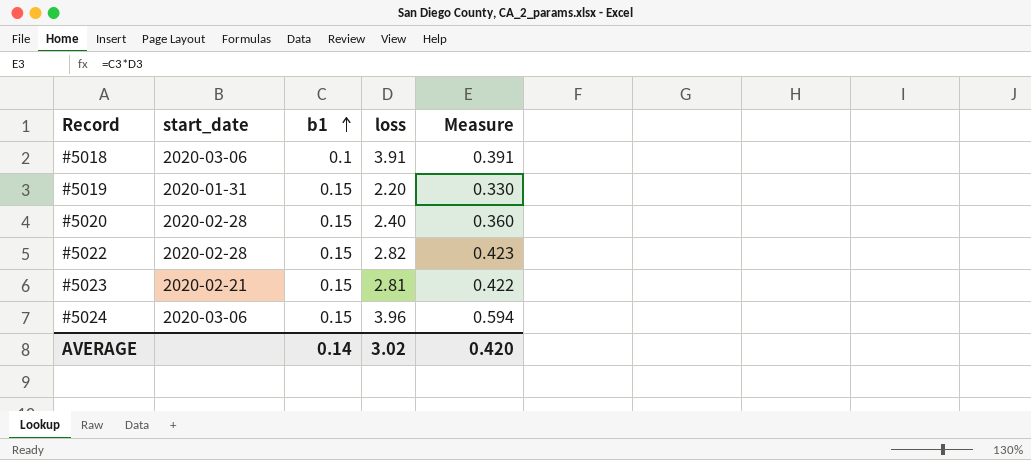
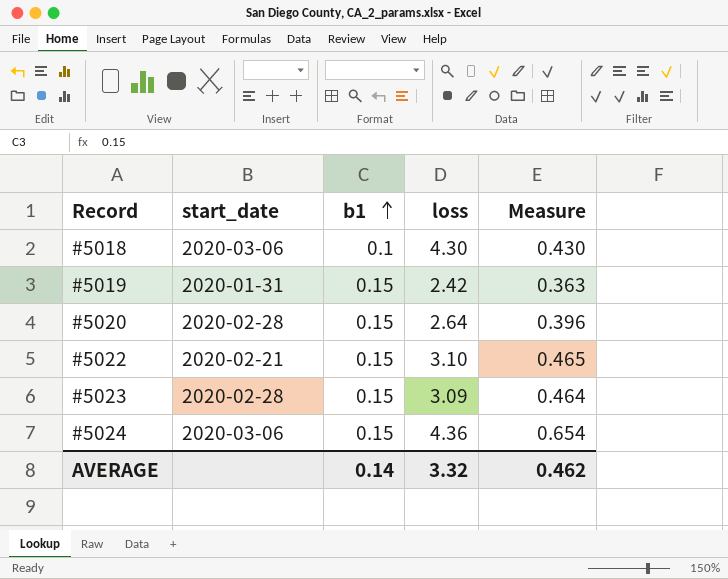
#5018 | loss: 3.91 -> 4.30
#5018 | Measure: 0.391 -> 0.430
#5019 | loss: 2.20 -> 2.42
#5019 | Measure: 0.330 -> 0.363
#5020 | loss: 2.40 -> 2.64
#5020 | Measure: 0.360 -> 0.396
#5022 | start_date: 2020-02-28 -> 2020-02-21
#5022 | loss: 2.82 -> 3.10
#5022 | Measure: 0.423 -> 0.465
#5023 | start_date: 2020-02-21 -> 2020-02-28
#5023 | loss: 2.81 -> 3.09
#5023 | Measure: 0.422 -> 0.464
#5024 | loss: 3.96 -> 4.36
#5024 | Measure: 0.594 -> 0.654
AVERAGE | loss: 3.02 -> 3.32
AVERAGE | Measure: 0.420 -> 0.462

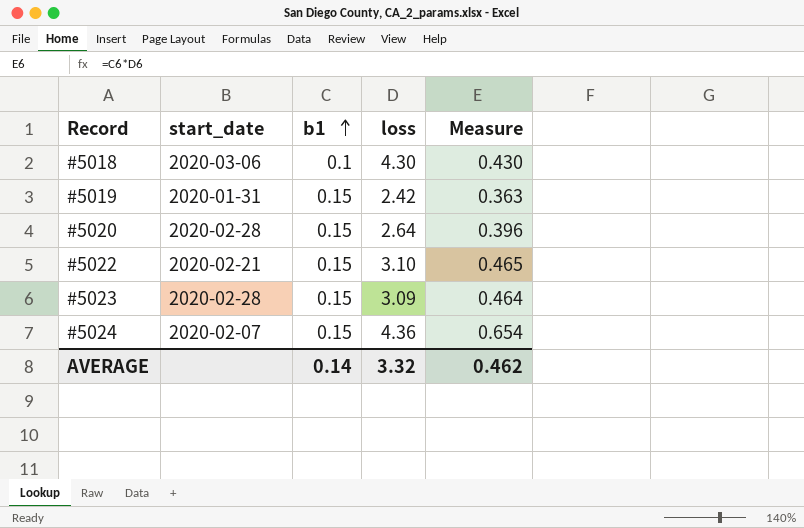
#5024 | start_date: 2020-03-06 -> 2020-02-07

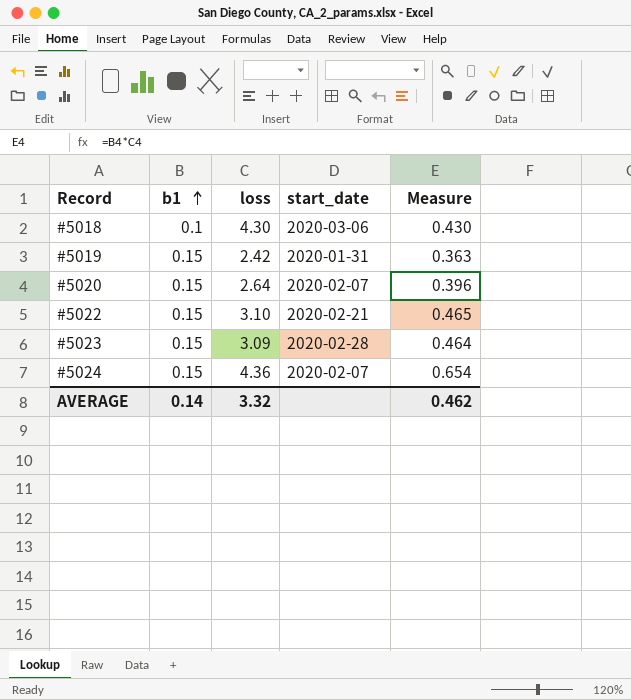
column start_date | position: 2 -> 4
#5020 | start_date: 2020-02-28 -> 2020-02-07

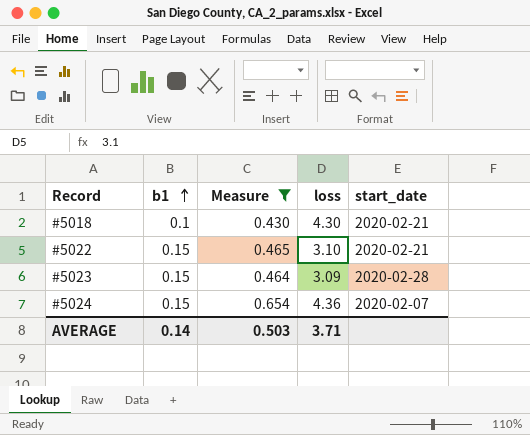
filter: none -> Measure >= 0.430
column Measure | position: 5 -> 3
#5018 | start_date: 2020-03-06 -> 2020-02-21
AVERAGE | Measure: 0.462 -> 0.503
AVERAGE | loss: 3.32 -> 3.71

